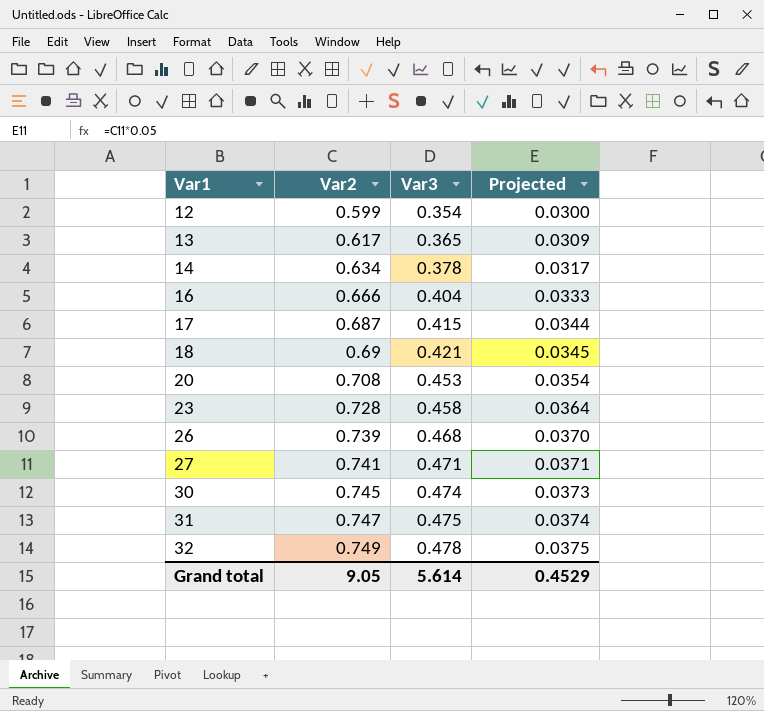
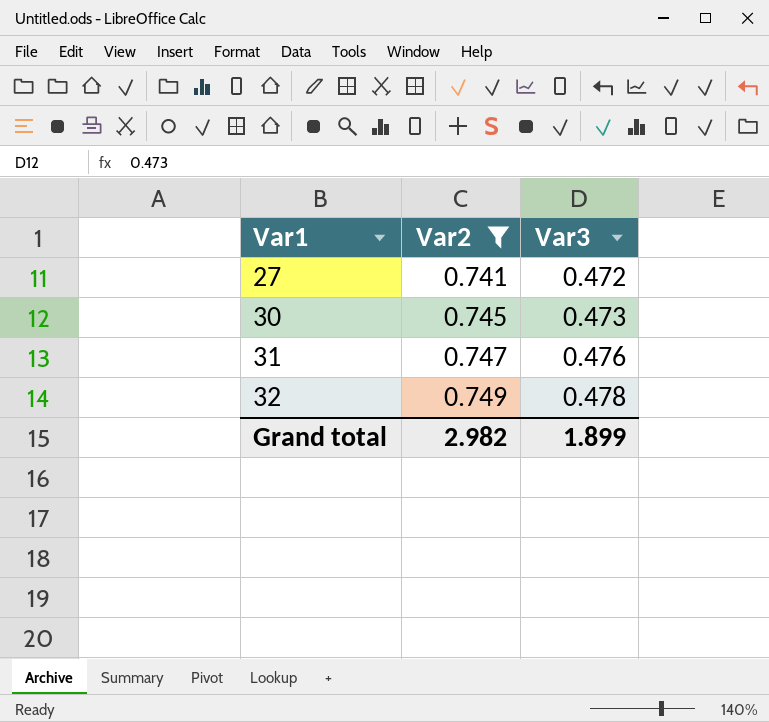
filter: none -> Var2 >= 0.741
column Projected | formula: [Var2] * 0.05 -> none
27 | Var3: 0.471 -> 0.472
30 | Var3: 0.474 -> 0.473
31 | Var3: 0.475 -> 0.476
Grand total | Var2: 9.05 -> 2.982
Grand total | Var3: 5.614 -> 1.899

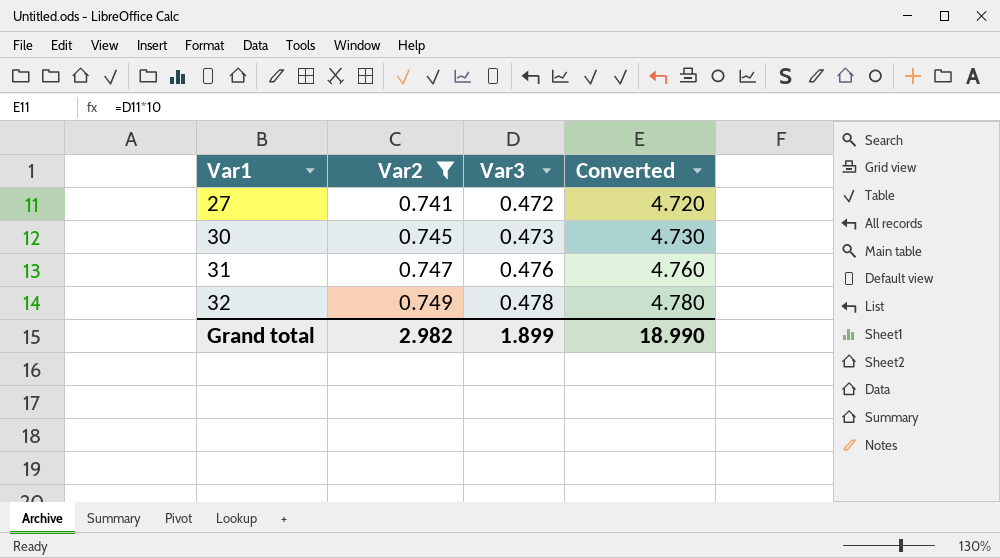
column Converted | formula: none -> [Var3] * 10

